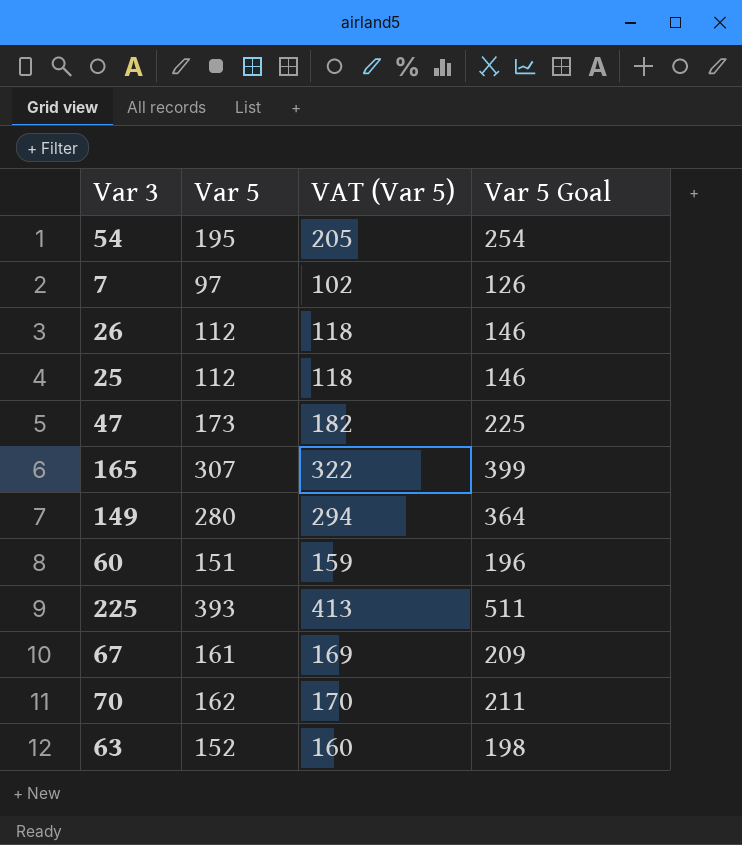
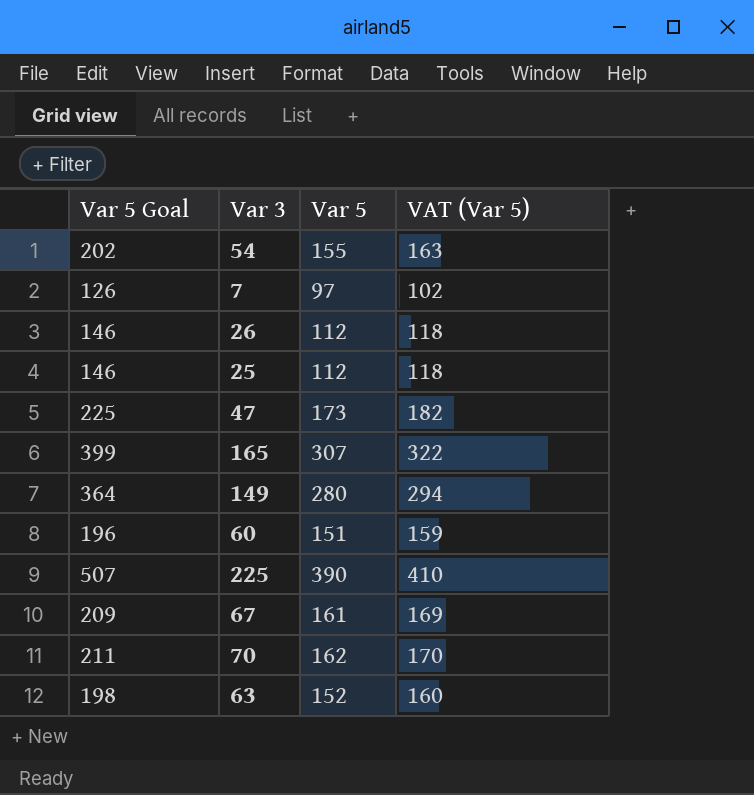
column Var 5 Goal | position: 4 -> 1
54 | Var 5 Goal: 254 -> 202
54 | Var 5: 195 -> 155
54 | VAT (Var 5): 205 -> 163
225 | Var 5 Goal: 511 -> 507
225 | Var 5: 393 -> 390
225 | VAT (Var 5): 413 -> 410

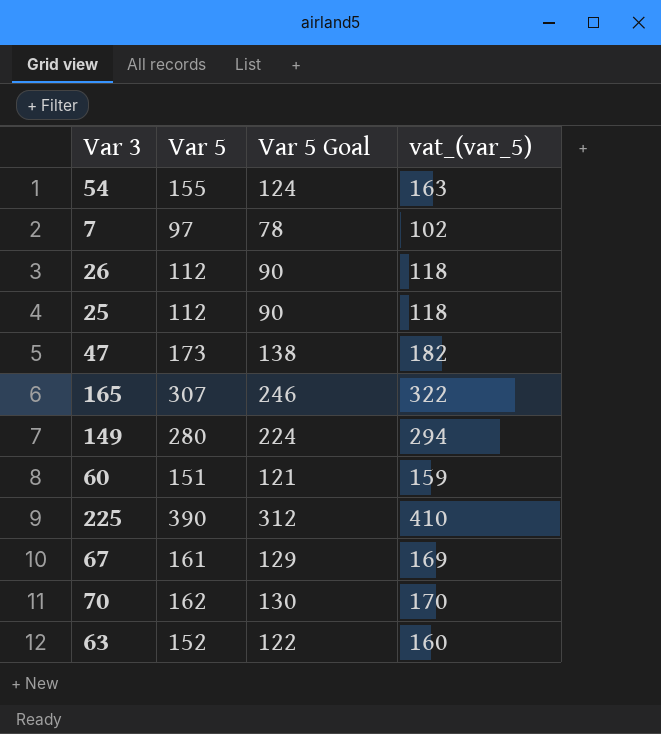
column Var 5 Goal | formula: [Var 5] * 1.3 -> [Var 5] * 0.8
column Var 5 Goal | position: 1 -> 3
column name: VAT (Var 5) -> vat_(var_5)

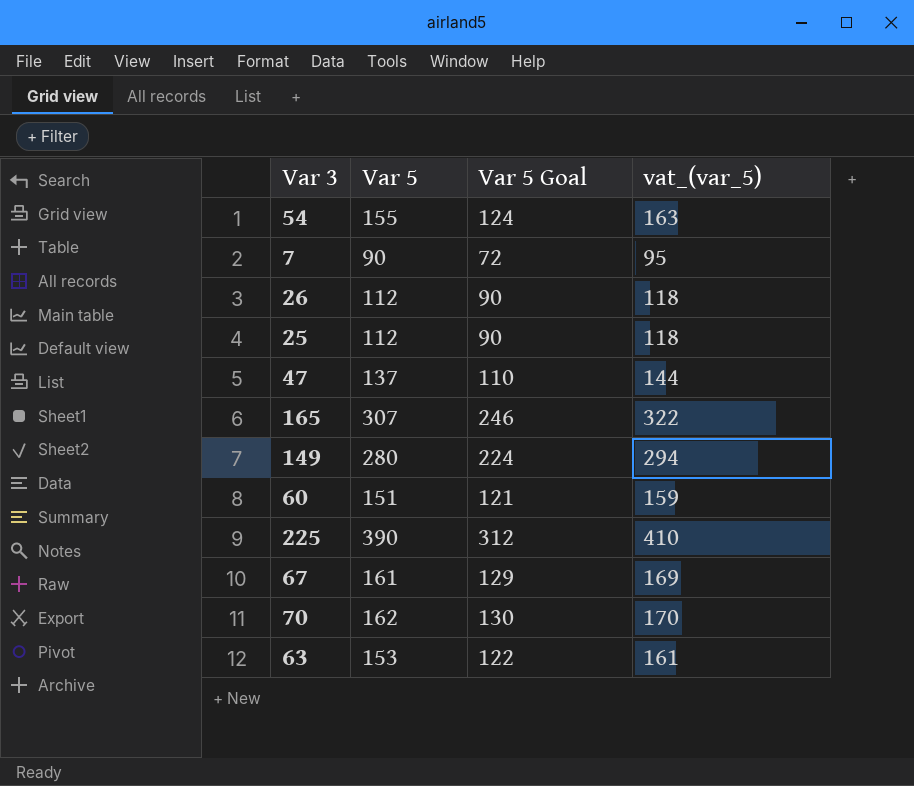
7 | Var 5: 97 -> 90
7 | Var 5 Goal: 78 -> 72
7 | vat_(var_5): 102 -> 95
47 | Var 5: 173 -> 137
47 | Var 5 Goal: 138 -> 110
47 | vat_(var_5): 182 -> 144
63 | Var 5: 152 -> 153
63 | vat_(var_5): 160 -> 161

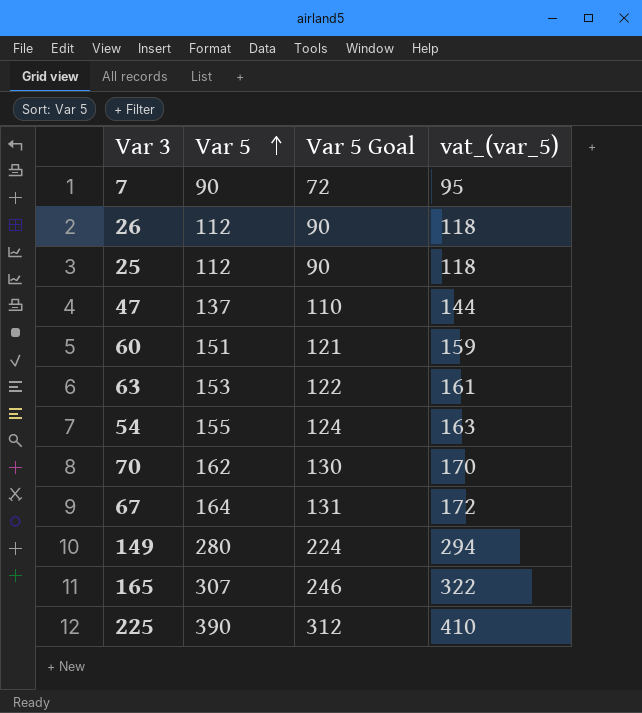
row order: none -> Var 5 ascending
67 | Var 5: 161 -> 164
67 | Var 5 Goal: 129 -> 131
67 | vat_(var_5): 169 -> 172

